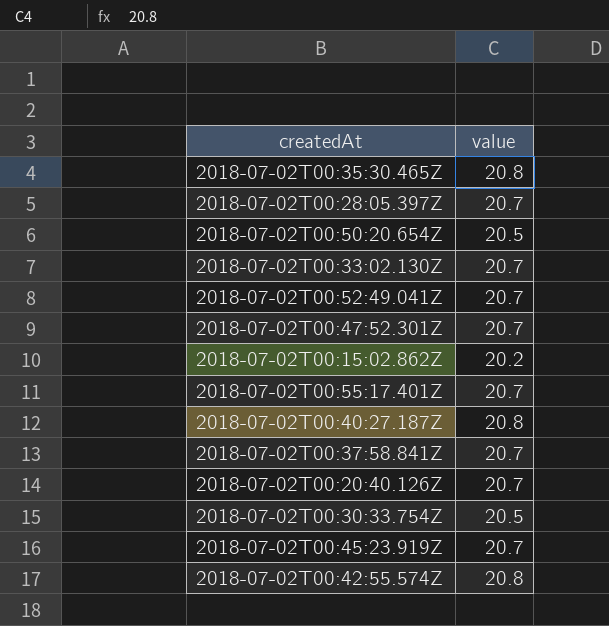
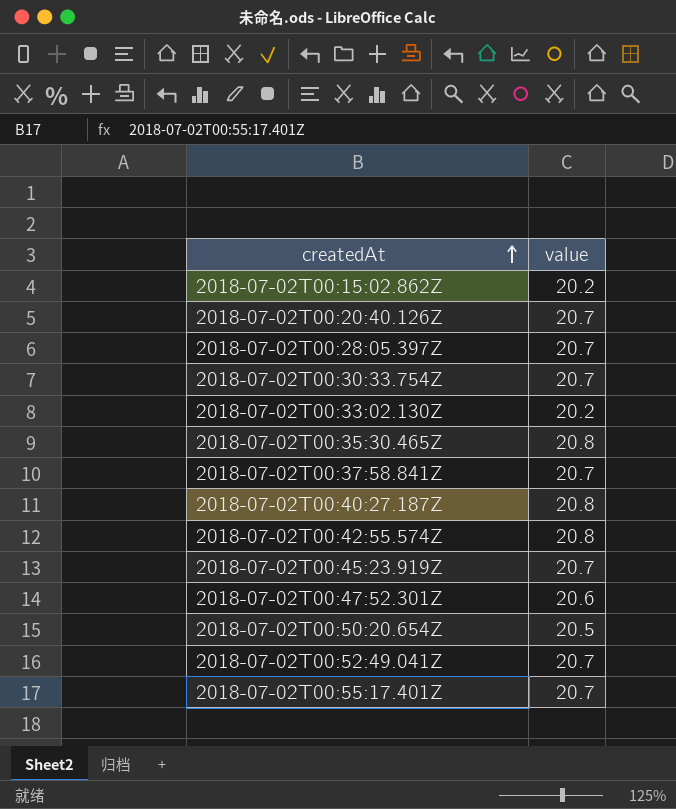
row order: none -> createdAt ascending
2018-07-02T00:30:33.754Z | value: 20.5 -> 20.7
2018-07-02T00:33:02.130Z | value: 20.7 -> 20.2
2018-07-02T00:47:52.301Z | value: 20.7 -> 20.6

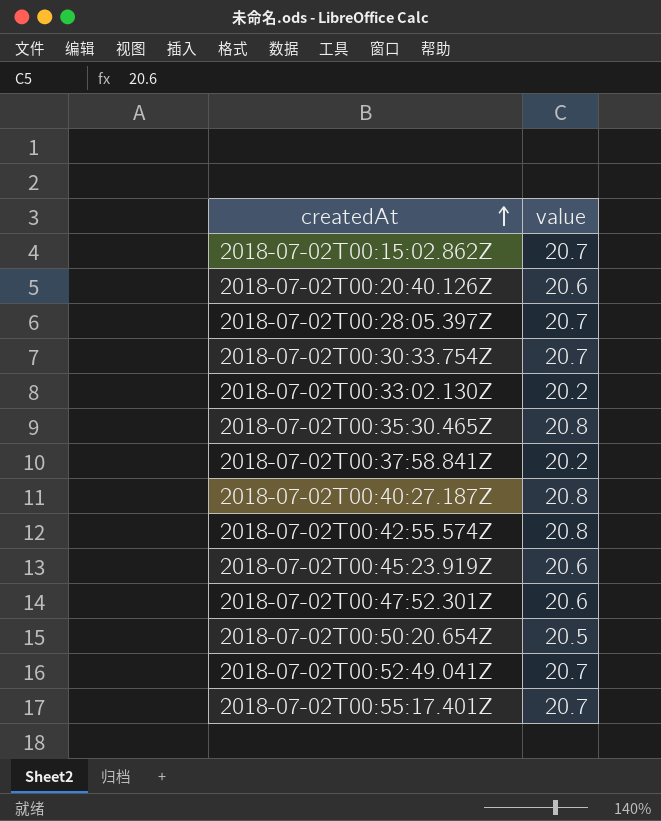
2018-07-02T00:15:02.862Z | value: 20.2 -> 20.7
2018-07-02T00:20:40.126Z | value: 20.7 -> 20.6
2018-07-02T00:37:58.841Z | value: 20.7 -> 20.2
2018-07-02T00:45:23.919Z | value: 20.7 -> 20.6

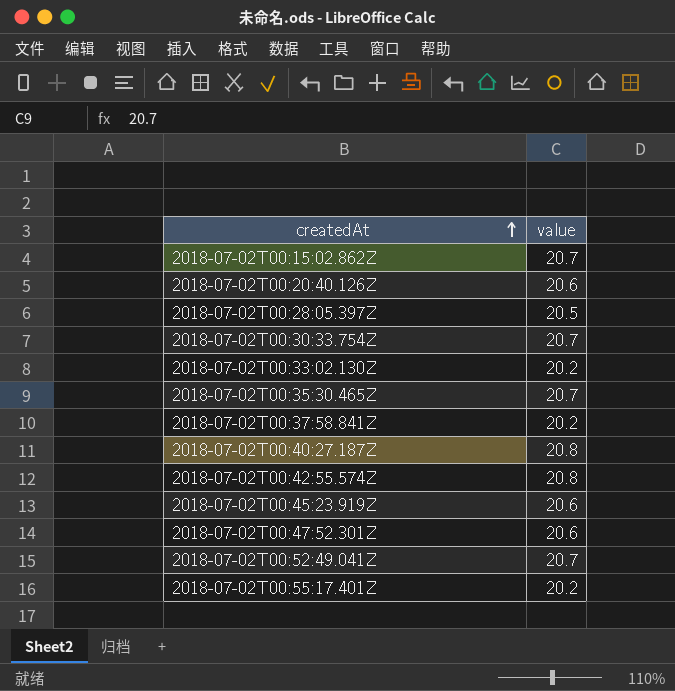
row 2018-07-02T00:50:20.654Z: 20.5 -> none
2018-07-02T00:28:05.397Z | value: 20.7 -> 20.5
2018-07-02T00:35:30.465Z | value: 20.8 -> 20.7
2018-07-02T00:55:17.401Z | value: 20.7 -> 20.2

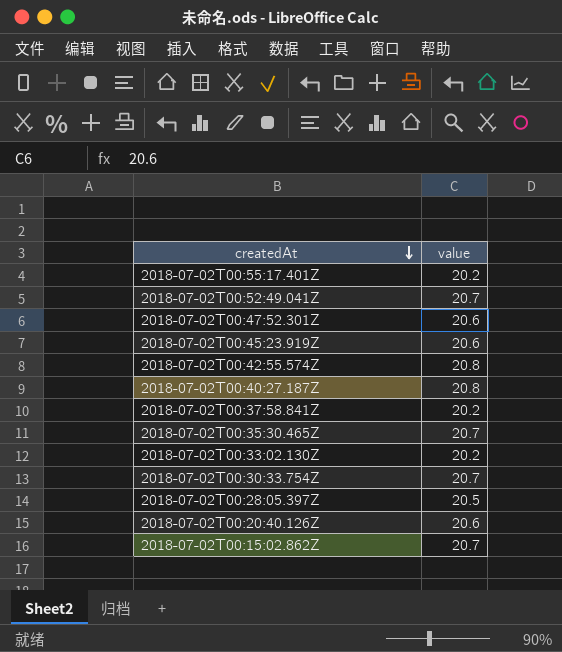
row order: createdAt ascending -> createdAt descending

